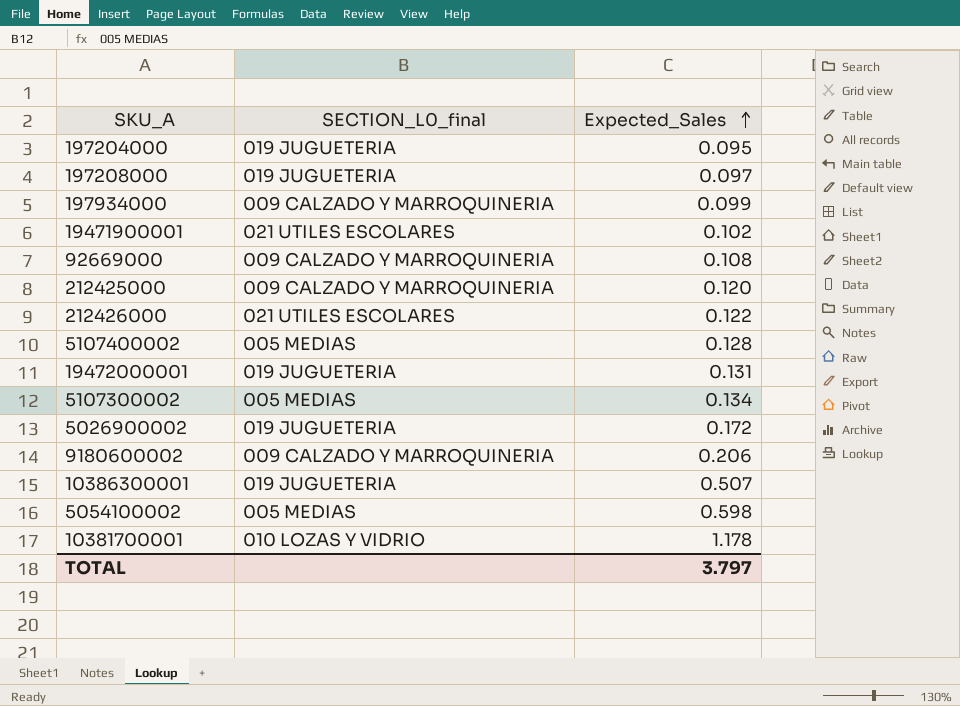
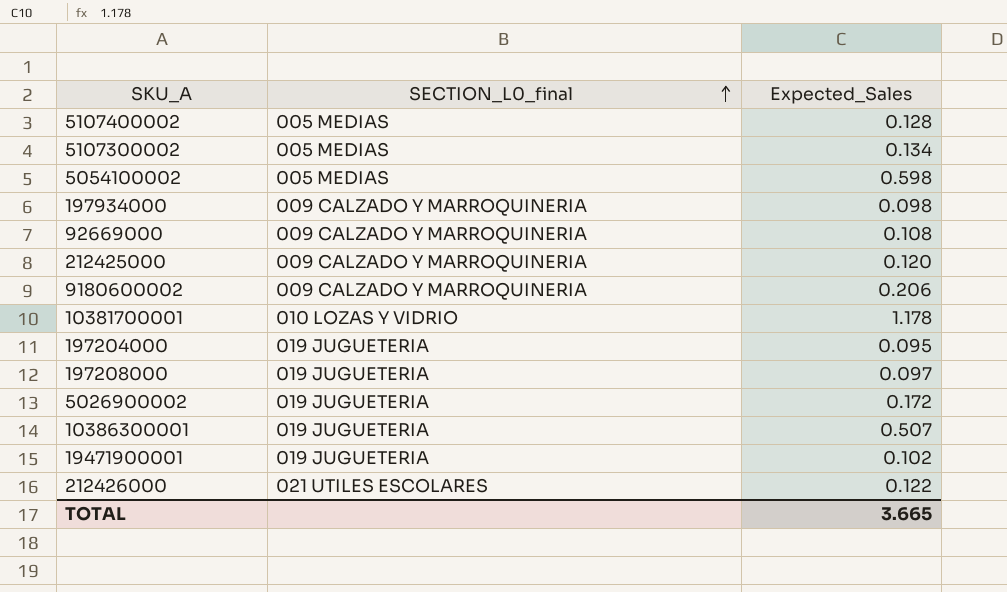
row order: Expected_Sales ascending -> SECTION_L0_final ascending
row 19472000001: 019 JUGUETERIA | 0.131 -> none
197934000 | Expected_Sales: 0.099 -> 0.098
19471900001 | SECTION_L0_final: 021 UTILES ESCOLARES -> 019 JUGUETERIA
TOTAL | Expected_Sales: 3.797 -> 3.665

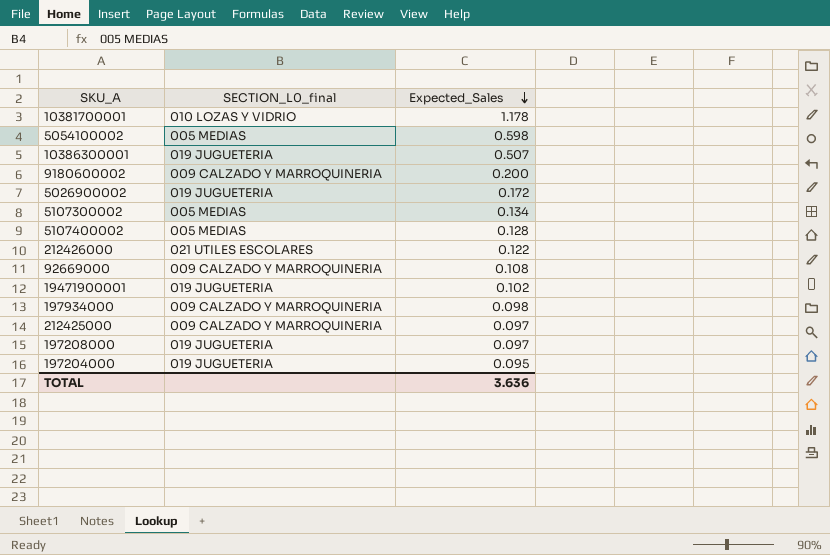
row order: SECTION_L0_final ascending -> Expected_Sales descending
9180600002 | Expected_Sales: 0.206 -> 0.200
212425000 | Expected_Sales: 0.120 -> 0.097
TOTAL | Expected_Sales: 3.665 -> 3.636

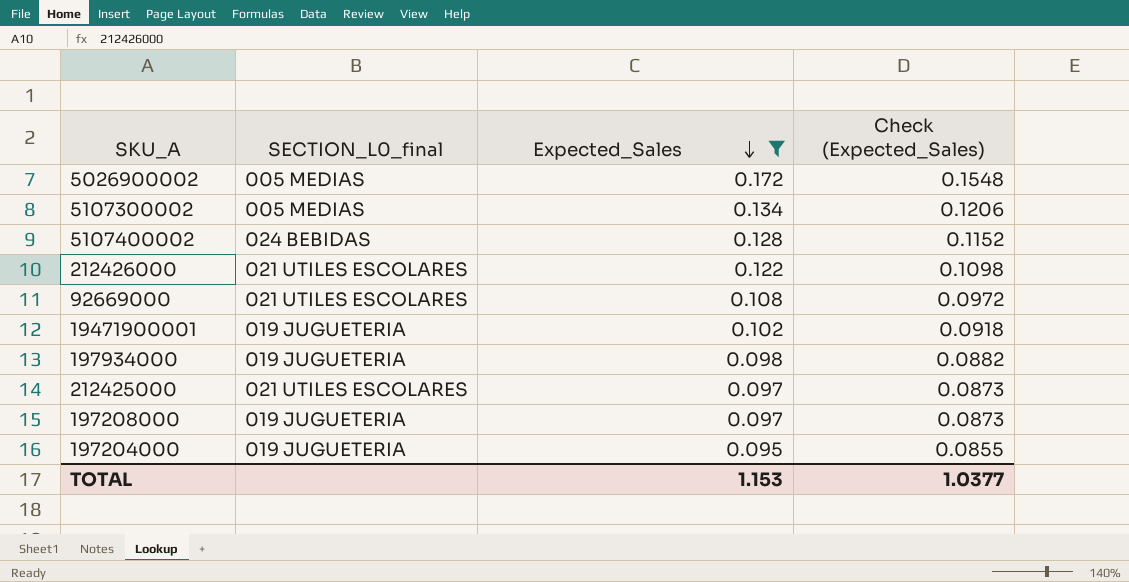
filter: none -> Expected_Sales <= 0.172
column Check (Expected_Sales) | formula: none -> [Expected_Sales] * 0.9
5026900002 | SECTION_L0_final: 019 JUGUETERIA -> 005 MEDIAS
5107400002 | SECTION_L0_final: 005 MEDIAS -> 024 BEBIDAS
92669000 | SECTION_L0_final: 009 CALZADO Y MARROQUINERIA -> 021 UTILES ESCOLARES
197934000 | SECTION_L0_final: 009 CALZADO Y MARROQUINERIA -> 019 JUGUETERIA
212425000 | SECTION_L0_final: 009 CALZADO Y MARROQUINERIA -> 021 UTILES ESCOLARES
TOTAL | Expected_Sales: 3.636 -> 1.153

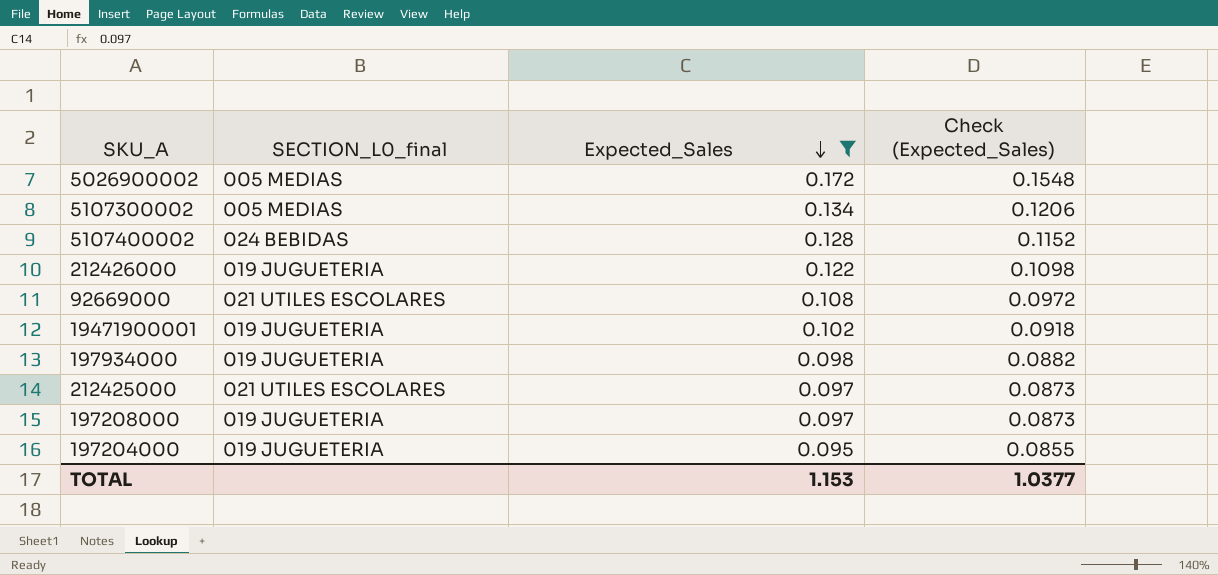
212426000 | SECTION_L0_final: 021 UTILES ESCOLARES -> 019 JUGUETERIA

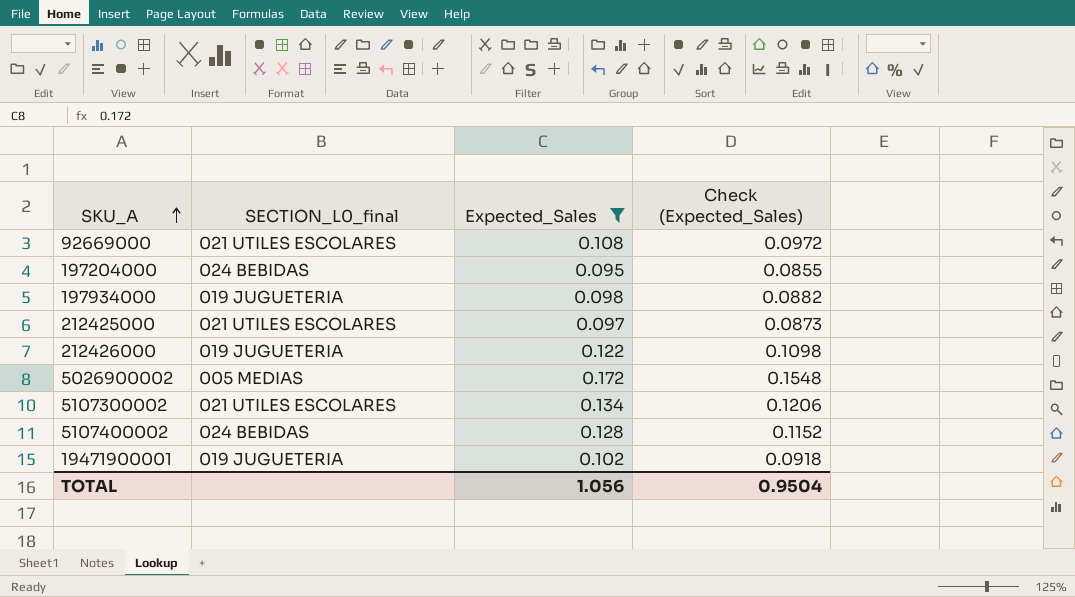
row order: Expected_Sales descending -> SKU_A ascending
row 197208000: 019 JUGUETERIA | 0.097 | 0.0873 -> none
197204000 | SECTION_L0_final: 019 JUGUETERIA -> 024 BEBIDAS
5107300002 | SECTION_L0_final: 005 MEDIAS -> 021 UTILES ESCOLARES
TOTAL | Expected_Sales: 1.153 -> 1.056
TOTAL | Check (Expected_Sales): 1.0377 -> 0.9504

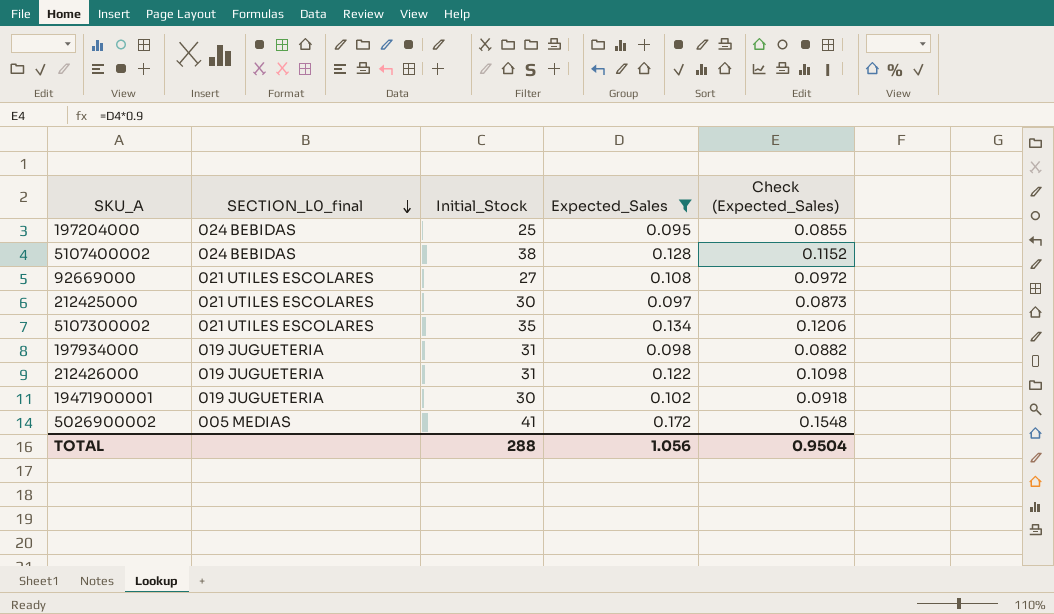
row order: SKU_A ascending -> SECTION_L0_final descending
column Initial_Stock | position: none -> 3

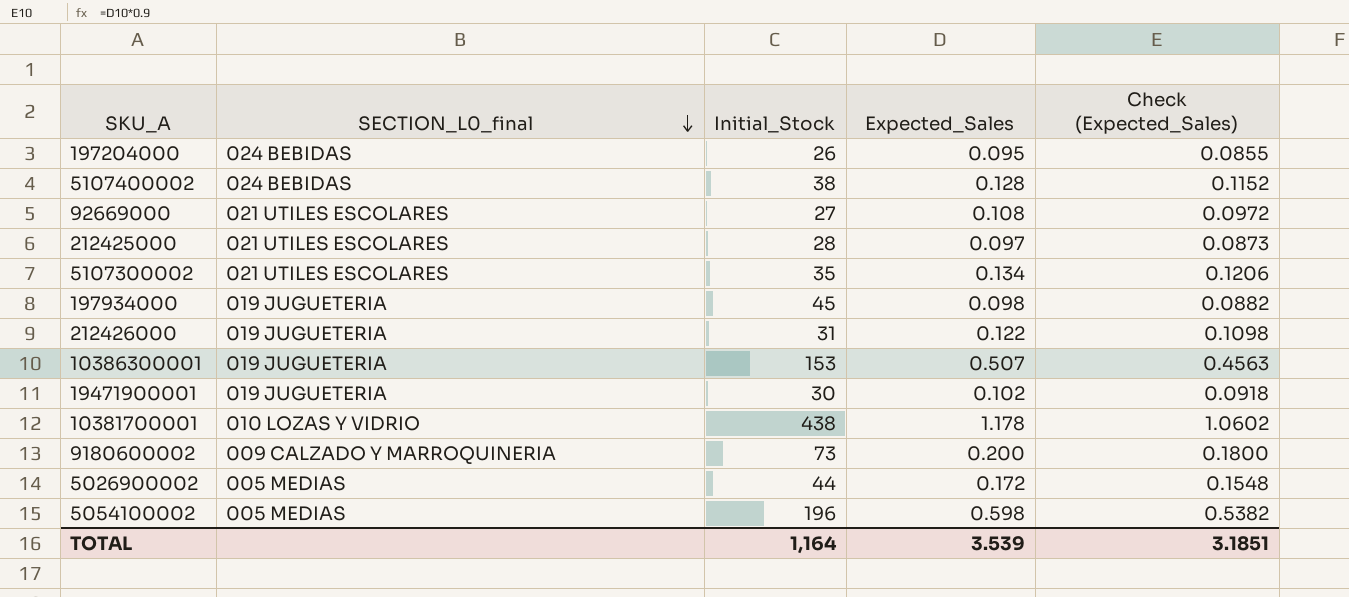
filter: Expected_Sales <= 0.172 -> none
197204000 | Initial_Stock: 25 -> 26
212425000 | Initial_Stock: 30 -> 28
197934000 | Initial_Stock: 31 -> 45
5026900002 | Initial_Stock: 41 -> 44
TOTAL | Initial_Stock: 288 -> 1,164
TOTAL | Expected_Sales: 1.056 -> 3.539
TOTAL | Check (Expected_Sales): 0.9504 -> 3.1851

